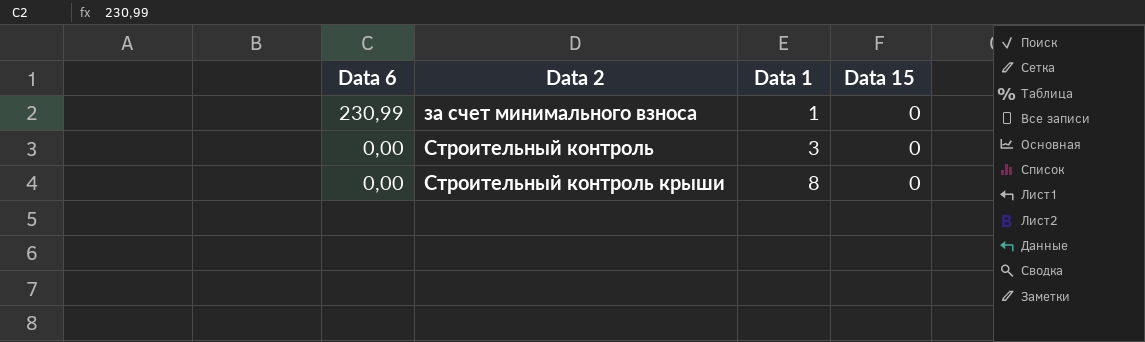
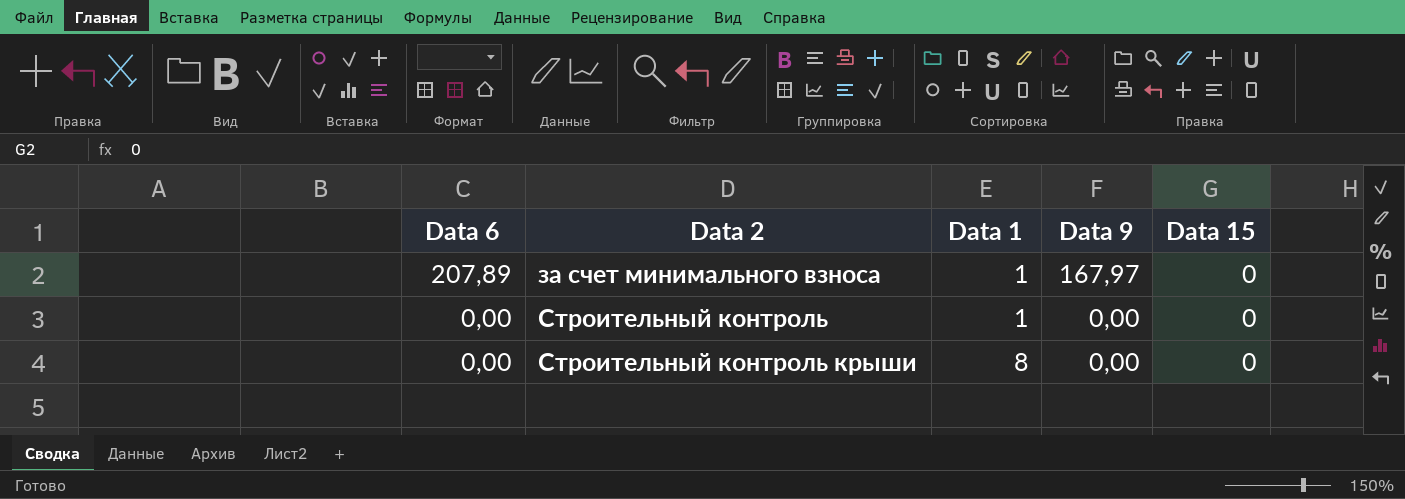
column Data 9 | position: none -> 4
за счет минимального взноса | Data 6: 230,99 -> 207,89
Строительный контроль | Data 1: 3 -> 1

